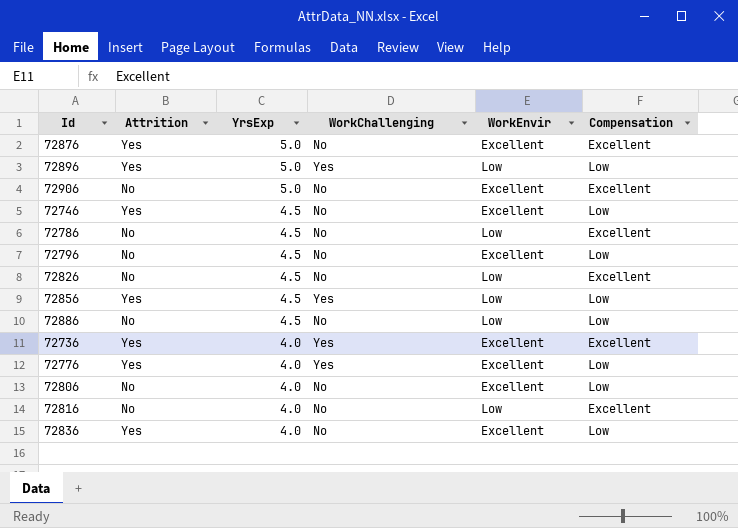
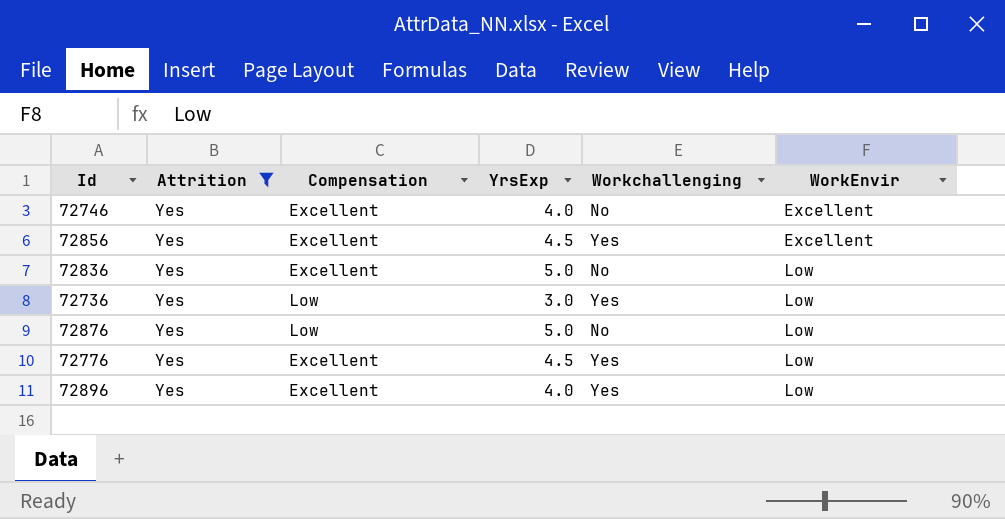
filter: none -> Attrition = Yes
row order: YrsExp descending -> WorkEnvir ascending
column Compensation | position: 6 -> 3
column name: WorkChallenging -> Workchallenging
72746 | Compensation: Low -> Excellent
72746 | YrsExp: 4.5 -> 4.0
72856 | Compensation: Low -> Excellent
72856 | WorkEnvir: Low -> Excellent
72836 | Compensation: Low -> Excellent
72836 | YrsExp: 4.0 -> 5.0
72836 | WorkEnvir: Excellent -> Low
72736 | Compensation: Excellent -> Low
72736 | YrsExp: 4.0 -> 3.0
72736 | WorkEnvir: Excellent -> Low
72876 | Compensation: Excellent -> Low
72876 | WorkEnvir: Excellent -> Low
72776 | Compensation: Low -> Excellent
72776 | YrsExp: 4.0 -> 4.5
72776 | WorkEnvir: Excellent -> Low
72896 | Compensation: Low -> Excellent
72896 | YrsExp: 5.0 -> 4.0

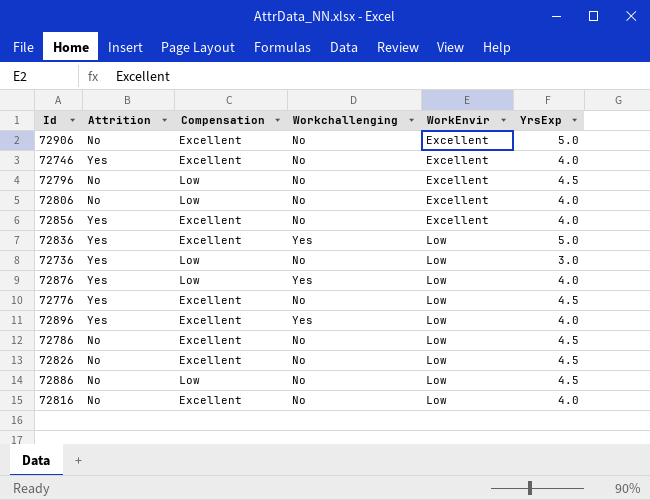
filter: Attrition = Yes -> none
column YrsExp | position: 4 -> 6
72856 | Workchallenging: Yes -> No
72856 | YrsExp: 4.5 -> 4.0
72836 | Workchallenging: No -> Yes
72736 | Workchallenging: Yes -> No
72876 | Workchallenging: No -> Yes
72876 | YrsExp: 5.0 -> 4.0
72776 | Workchallenging: Yes -> No

